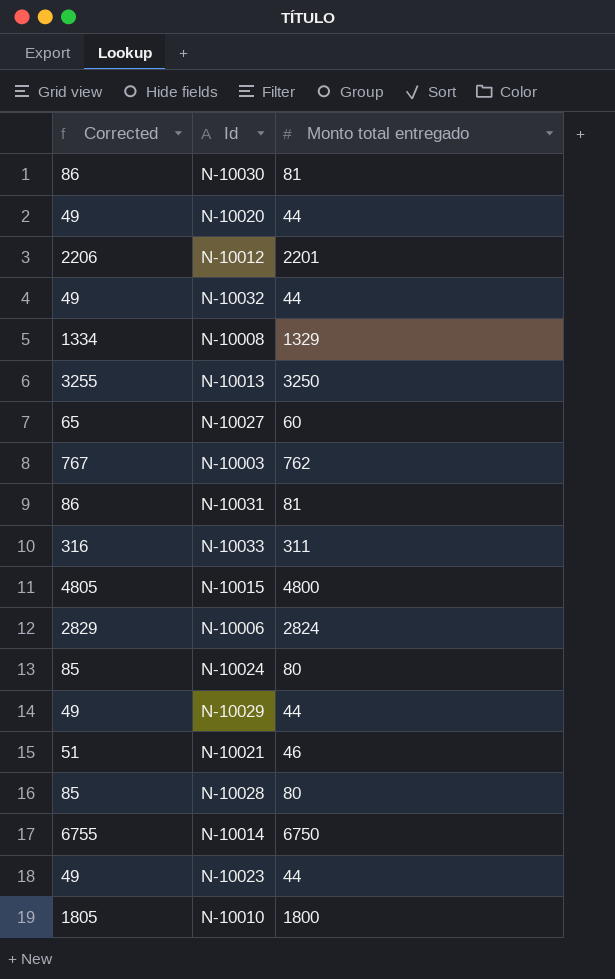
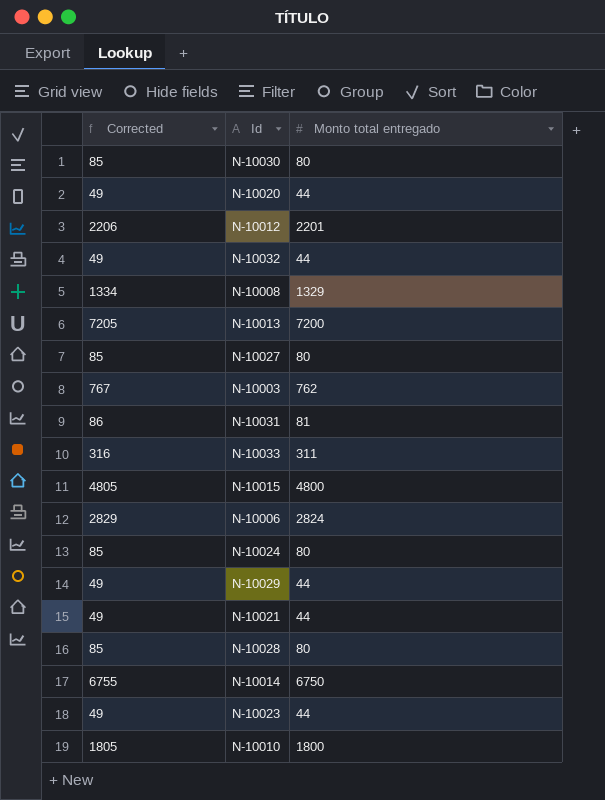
N-10030 | Corrected: 86 -> 85
N-10030 | Monto total entregado: 81 -> 80
N-10013 | Corrected: 3255 -> 7205
N-10013 | Monto total entregado: 3250 -> 7200
N-10027 | Corrected: 65 -> 85
N-10027 | Monto total entregado: 60 -> 80
N-10021 | Corrected: 51 -> 49
N-10021 | Monto total entregado: 46 -> 44

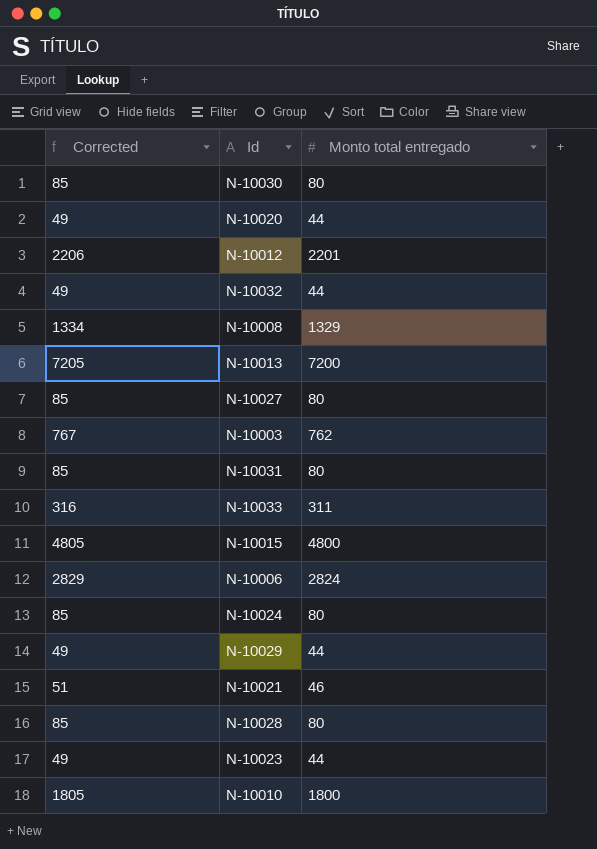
row N-10014: 6755 | 6750 -> none
N-10031 | Corrected: 86 -> 85
N-10031 | Monto total entregado: 81 -> 80
N-10021 | Corrected: 49 -> 51
N-10021 | Monto total entregado: 44 -> 46

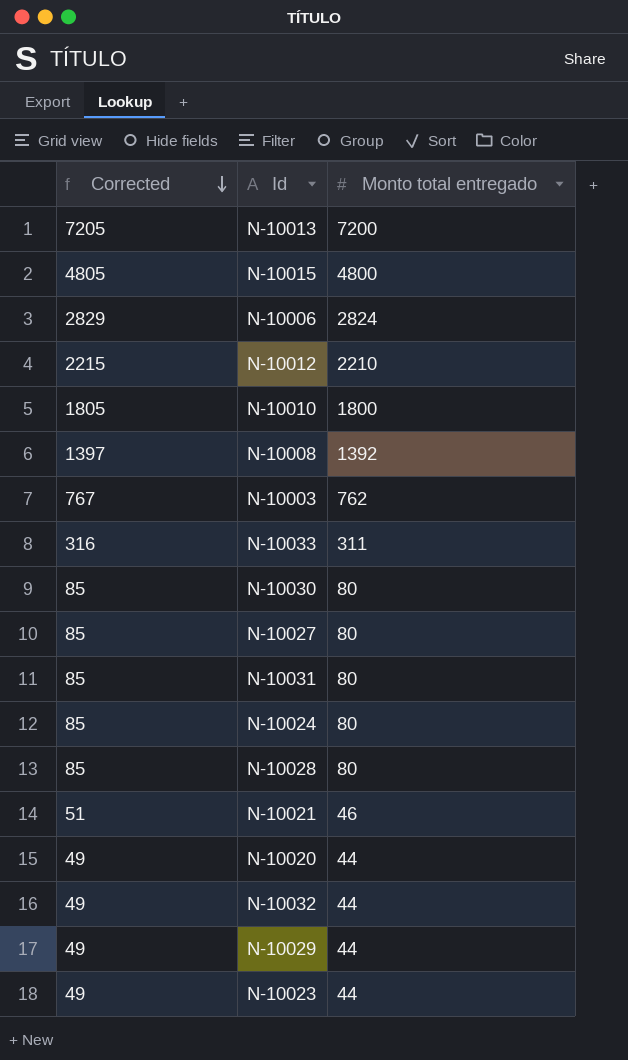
row order: none -> Corrected descending
N-10012 | Corrected: 2206 -> 2215
N-10012 | Monto total entregado: 2201 -> 2210
N-10008 | Corrected: 1334 -> 1397
N-10008 | Monto total entregado: 1329 -> 1392

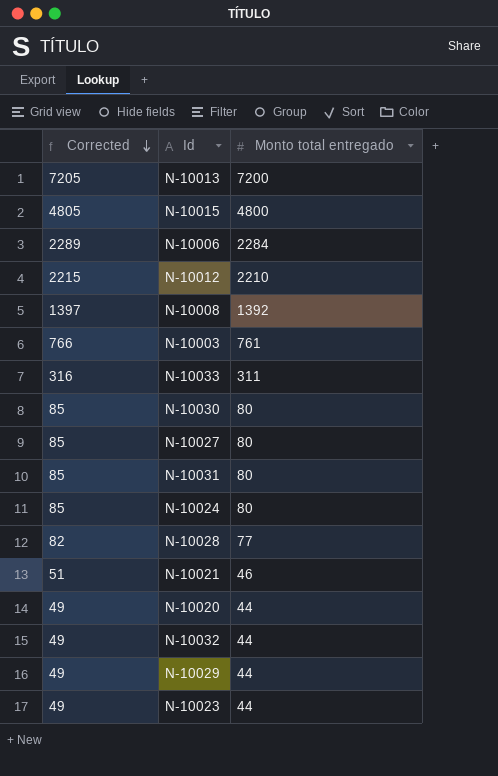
row N-10010: 1805 | 1800 -> none
N-10006 | Corrected: 2829 -> 2289
N-10006 | Monto total entregado: 2824 -> 2284
N-10003 | Corrected: 767 -> 766
N-10003 | Monto total entregado: 762 -> 761
N-10028 | Corrected: 85 -> 82
N-10028 | Monto total entregado: 80 -> 77

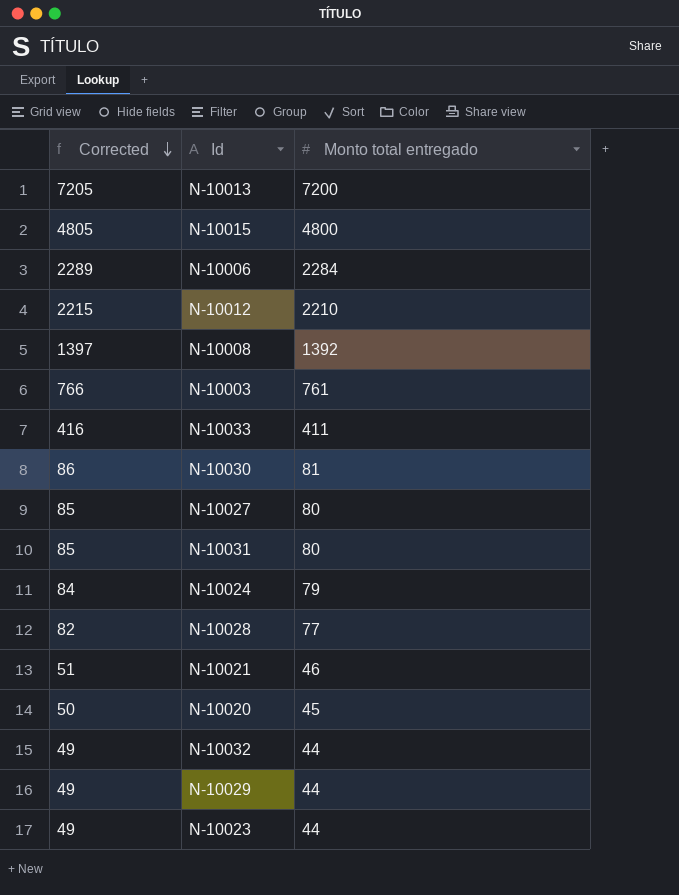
N-10033 | Corrected: 316 -> 416
N-10033 | Monto total entregado: 311 -> 411
N-10030 | Corrected: 85 -> 86
N-10030 | Monto total entregado: 80 -> 81
N-10024 | Corrected: 85 -> 84
N-10024 | Monto total entregado: 80 -> 79
N-10020 | Corrected: 49 -> 50
N-10020 | Monto total entregado: 44 -> 45

